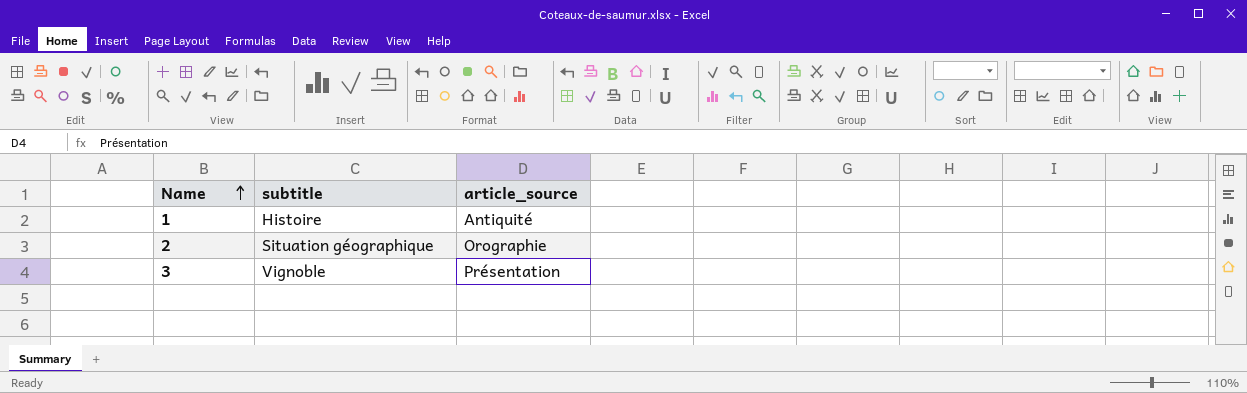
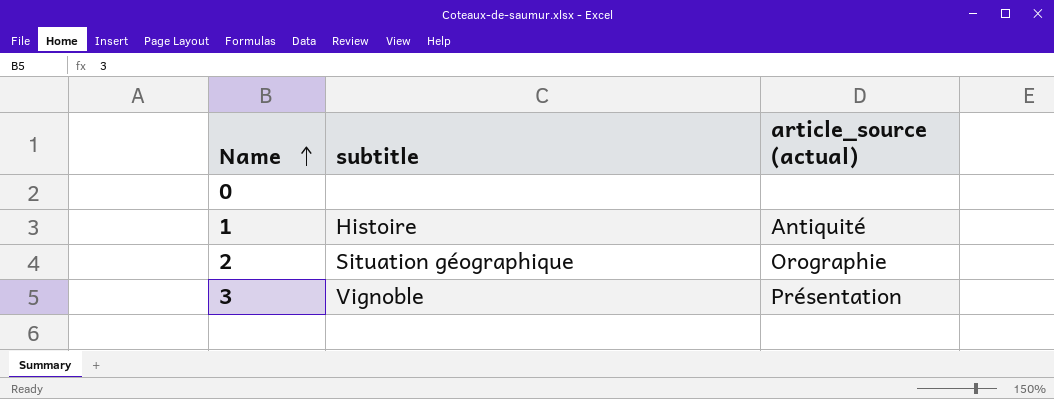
column name: article_source -> article_source (actual)
row 0: none -> none | none

